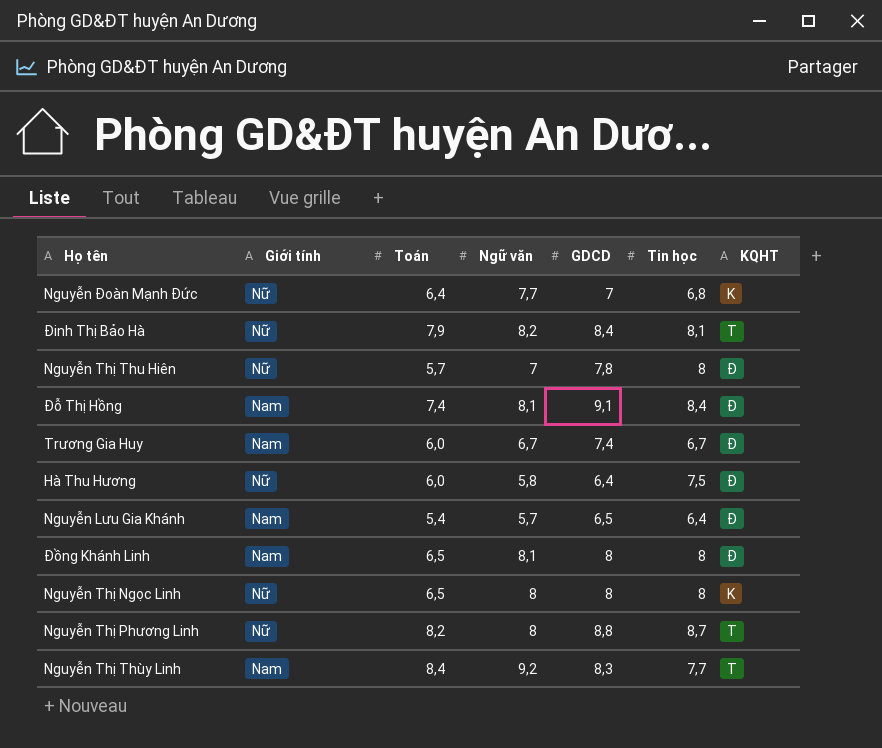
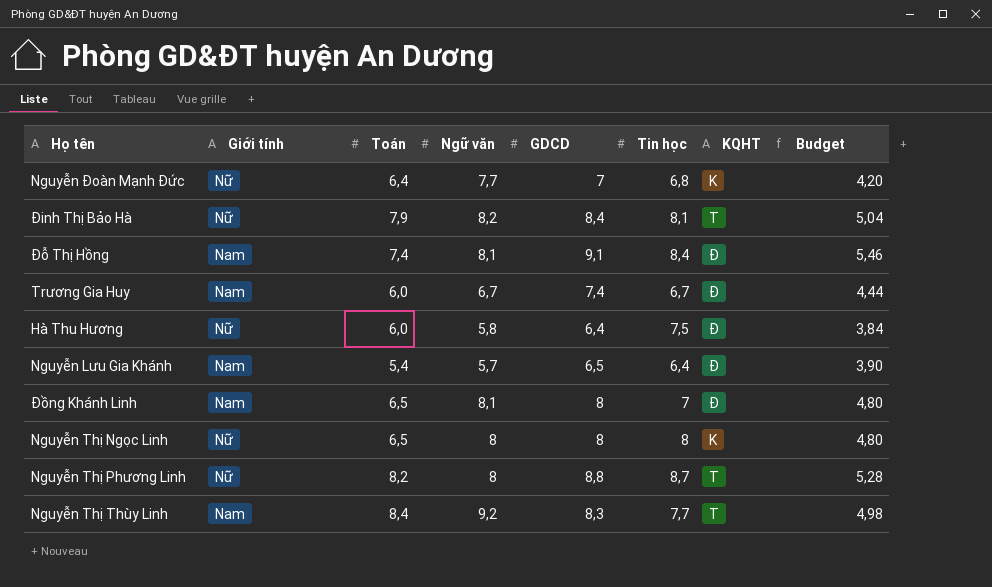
column Budget | formula: none -> [GDCD] * 0,6
row Nguyễn Thị Thu Hiên: Nữ | 5,7 | 7 | 7,8 | 8 | Đ -> none
Đồng Khánh Linh | Tin học: 8 -> 7

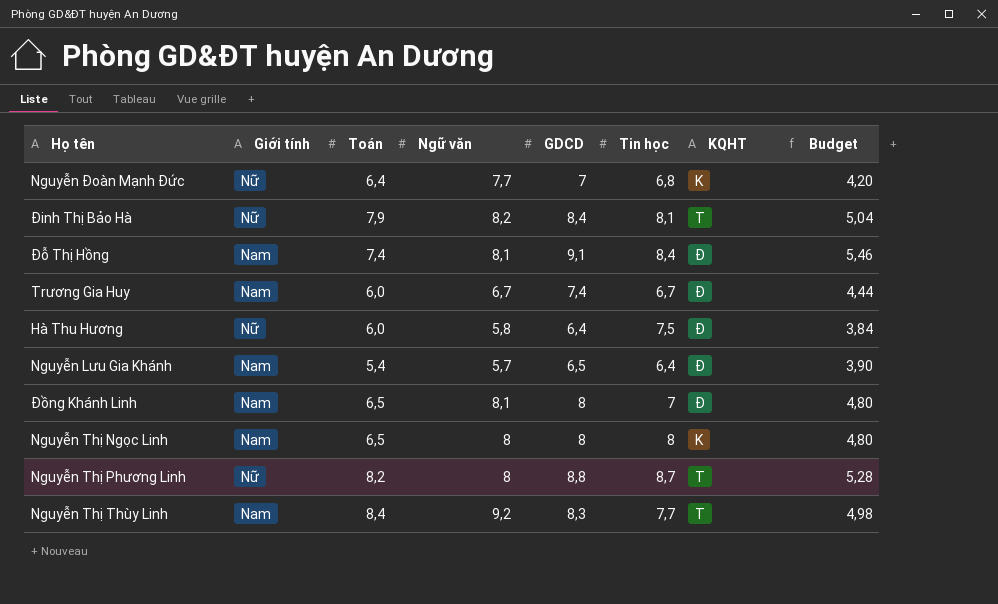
Nguyễn Thị Ngọc Linh | Giới tính: Nữ -> Nam

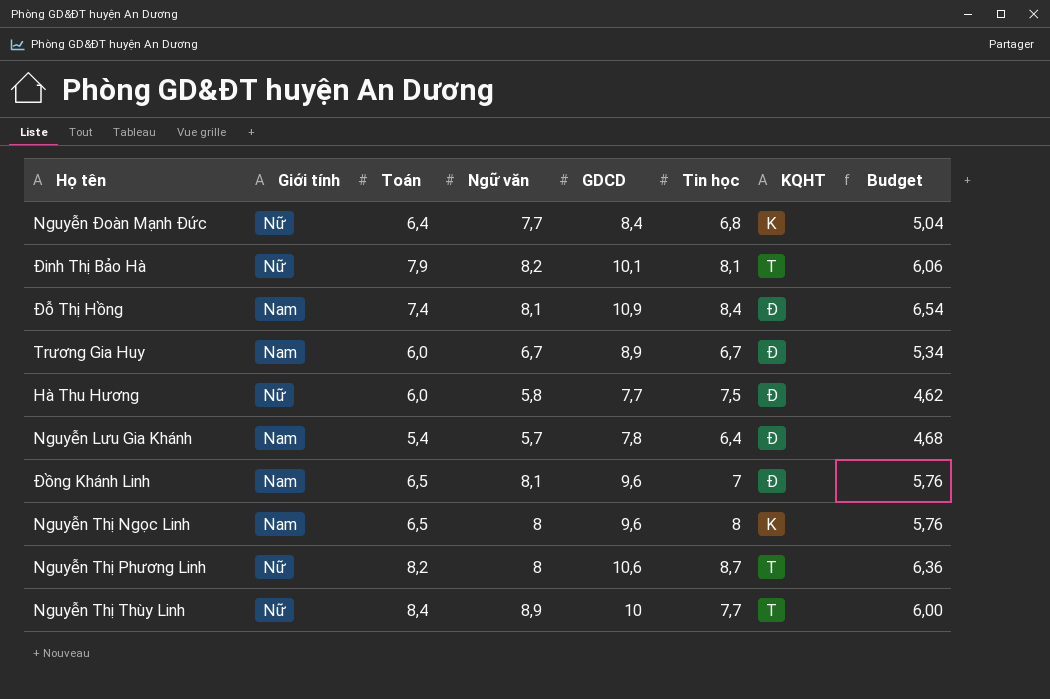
Nguyễn Đoàn Mạnh Đức | GDCD: 7 -> 8,4
Nguyễn Đoàn Mạnh Đức | Budget: 4,20 -> 5,04
Đinh Thị Bảo Hà | GDCD: 8,4 -> 10,1
Đinh Thị Bảo Hà | Budget: 5,04 -> 6,06
Đỗ Thị Hồng | GDCD: 9,1 -> 10,9
Đỗ Thị Hồng | Budget: 5,46 -> 6,54
Trương Gia Huy | GDCD: 7,4 -> 8,9
Trương Gia Huy | Budget: 4,44 -> 5,34
Hà Thu Hương | GDCD: 6,4 -> 7,7
Hà Thu Hương | Budget: 3,84 -> 4,62
Nguyễn Lưu Gia Khánh | GDCD: 6,5 -> 7,8
Nguyễn Lưu Gia Khánh | Budget: 3,90 -> 4,68
Đồng Khánh Linh | GDCD: 8 -> 9,6
Đồng Khánh Linh | Budget: 4,80 -> 5,76
Nguyễn Thị Ngọc Linh | GDCD: 8 -> 9,6
Nguyễn Thị Ngọc Linh | Budget: 4,80 -> 5,76
Nguyễn Thị Phương Linh | GDCD: 8,8 -> 10,6
Nguyễn Thị Phương Linh | Budget: 5,28 -> 6,36
Nguyễn Thị Thùy Linh | Giới tính: Nam -> Nữ
Nguyễn Thị Thùy Linh | Ngữ văn: 9,2 -> 8,9
Nguyễn Thị Thùy Linh | GDCD: 8,3 -> 10
Nguyễn Thị Thùy Linh | Budget: 4,98 -> 6,00

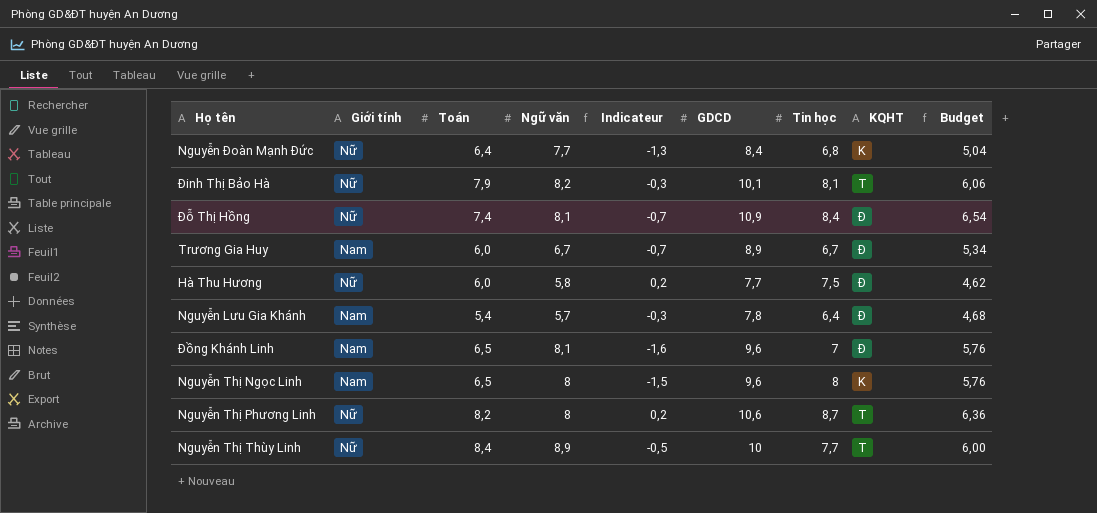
column Indicateur | formula: none -> [Toán] - [Ngữ văn]
Đỗ Thị Hồng | Giới tính: Nam -> Nữ

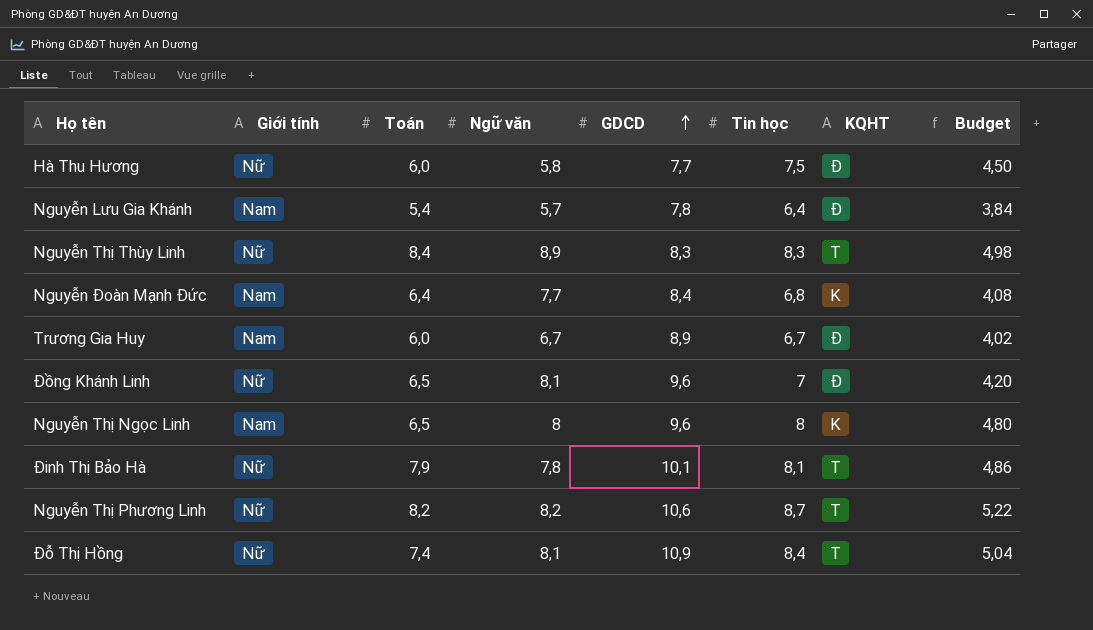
row order: none -> GDCD ascending
column Indicateur | formula: [Toán] - [Ngữ văn] -> none
column Budget | formula: [GDCD] * 0,6 -> [Tin học] * 0,6
Nguyễn Thị Thùy Linh | GDCD: 10 -> 8,3
Nguyễn Thị Thùy Linh | Tin học: 7,7 -> 8,3
Nguyễn Đoàn Mạnh Đức | Giới tính: Nữ -> Nam
Đồng Khánh Linh | Giới tính: Nam -> Nữ
Đinh Thị Bảo Hà | Ngữ văn: 8,2 -> 7,8
Nguyễn Thị Phương Linh | Ngữ văn: 8 -> 8,2
Đỗ Thị Hồng | KQHT: Đ -> T

